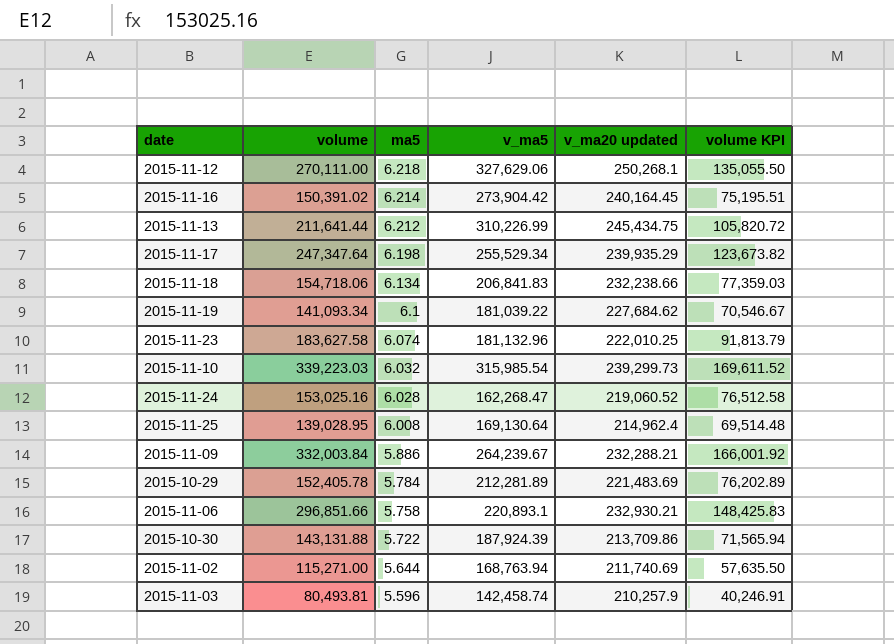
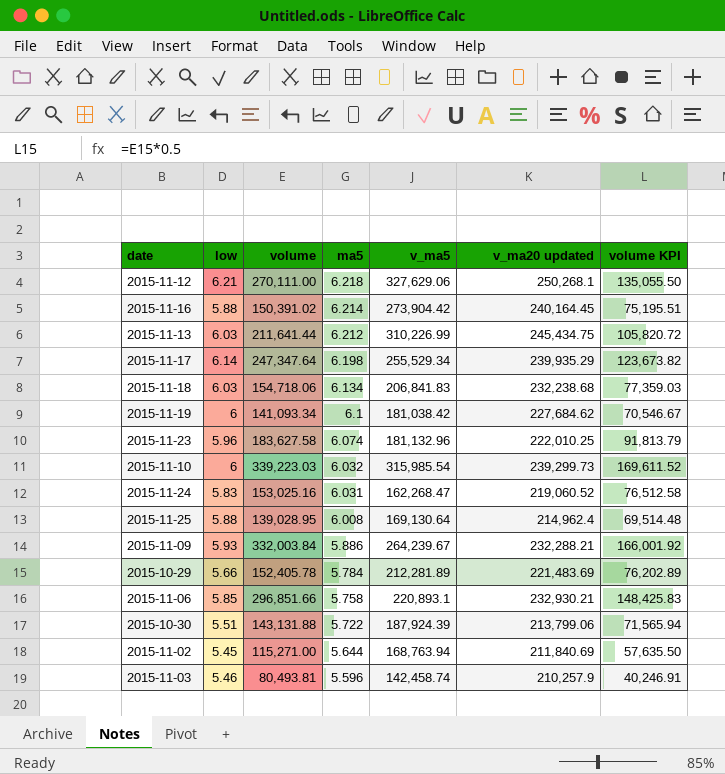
column low | position: none -> 2
2015-11-18 | v_ma20 updated: 232,238.66 -> 232,238.68
2015-11-19 | v_ma5: 181,039.22 -> 181,038.42
2015-11-24 | ma5: 6.028 -> 6.031
2015-10-30 | v_ma20 updated: 213,709.86 -> 213,799.06
2015-11-02 | v_ma20 updated: 211,740.69 -> 211,840.69

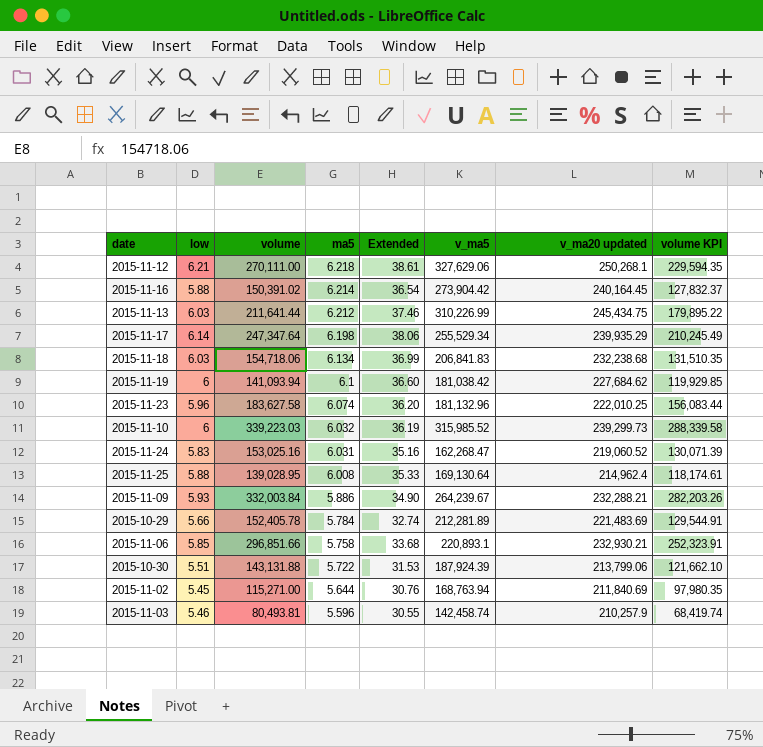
column Extended | formula: none -> [low] * [ma5]
column volume KPI | formula: [volume] * 0.5 -> [volume] * 0.85
2015-11-19 | volume: 141,093.34 -> 141,093.94
2015-11-10 | v_ma5: 315,985.54 -> 315,985.52

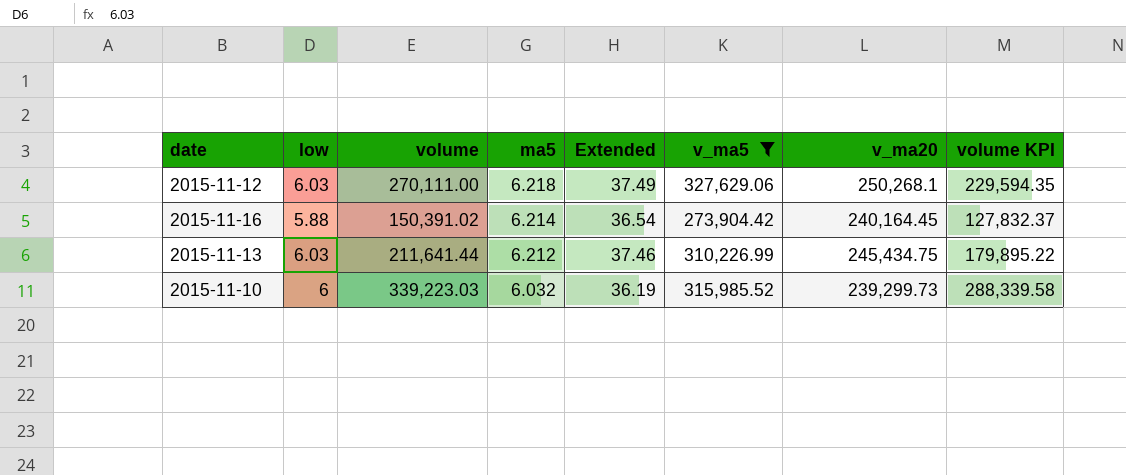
filter: none -> v_ma5 >= 273,904.42
column name: v_ma20 updated -> v_ma20
2015-11-12 | low: 6.21 -> 6.03
2015-11-12 | Extended: 38.61 -> 37.49

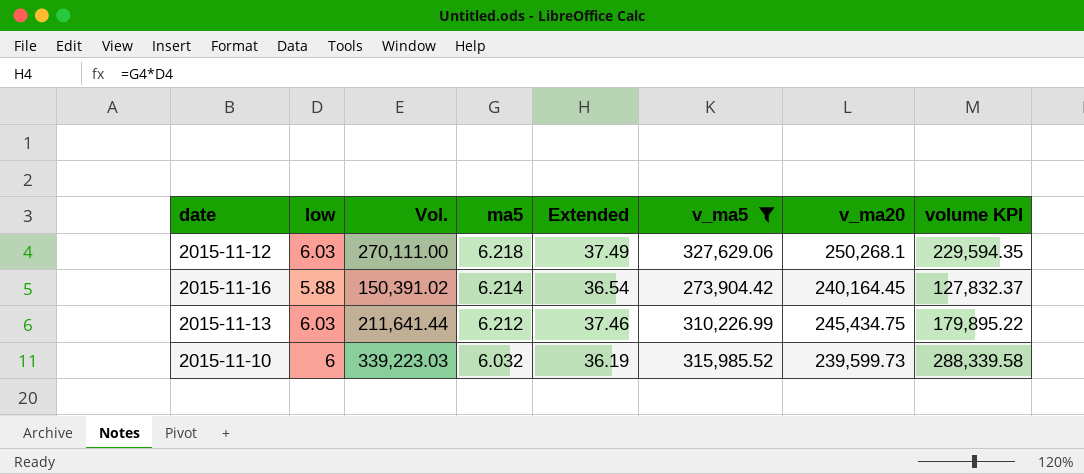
column name: volume -> Vol.
2015-11-10 | v_ma20: 239,299.73 -> 239,599.73

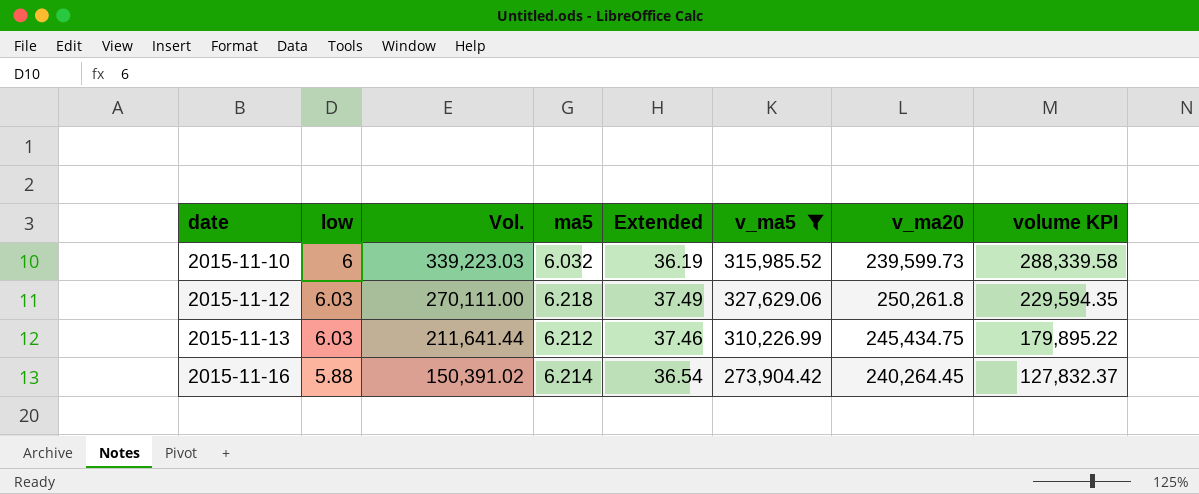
row order: ma5 descending -> date ascending
2015-11-12 | v_ma20: 250,268.1 -> 250,261.8
2015-11-16 | v_ma20: 240,164.45 -> 240,264.45

